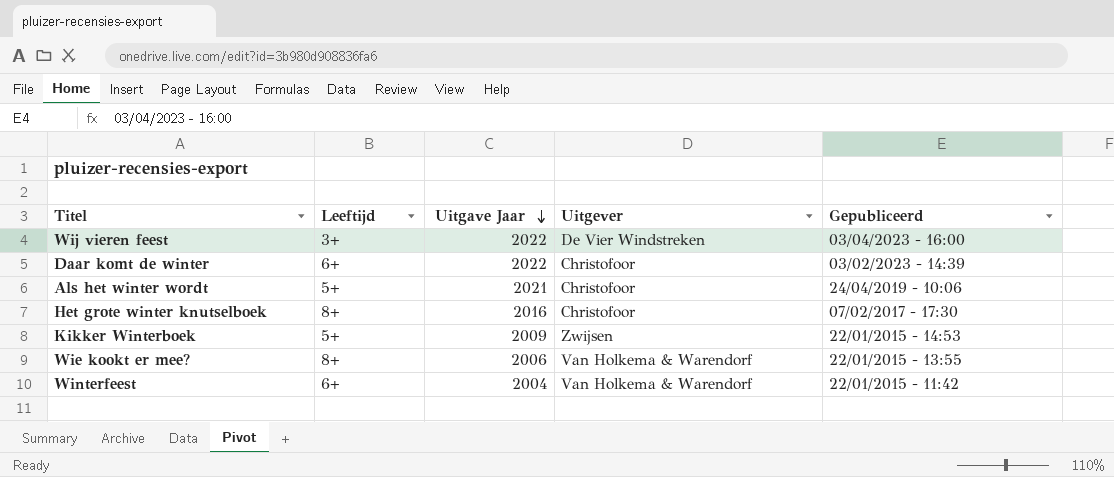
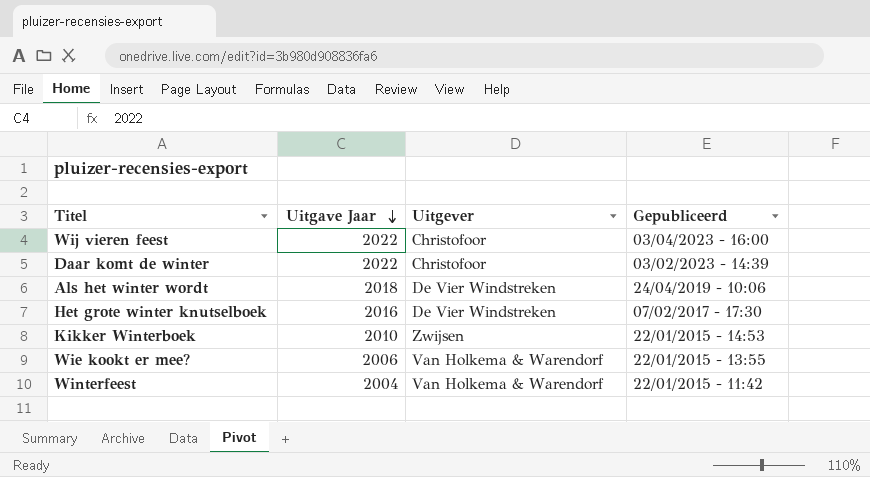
column Leeftijd | position: 2 -> none
Wij vieren feest | Uitgever: De Vier Windstreken -> Christofoor
Als het winter wordt | Uitgave Jaar: 2021 -> 2018
Als het winter wordt | Uitgever: Christofoor -> De Vier Windstreken
Het grote winter knutselboek | Uitgever: Christofoor -> De Vier Windstreken
Kikker Winterboek | Uitgave Jaar: 2009 -> 2010

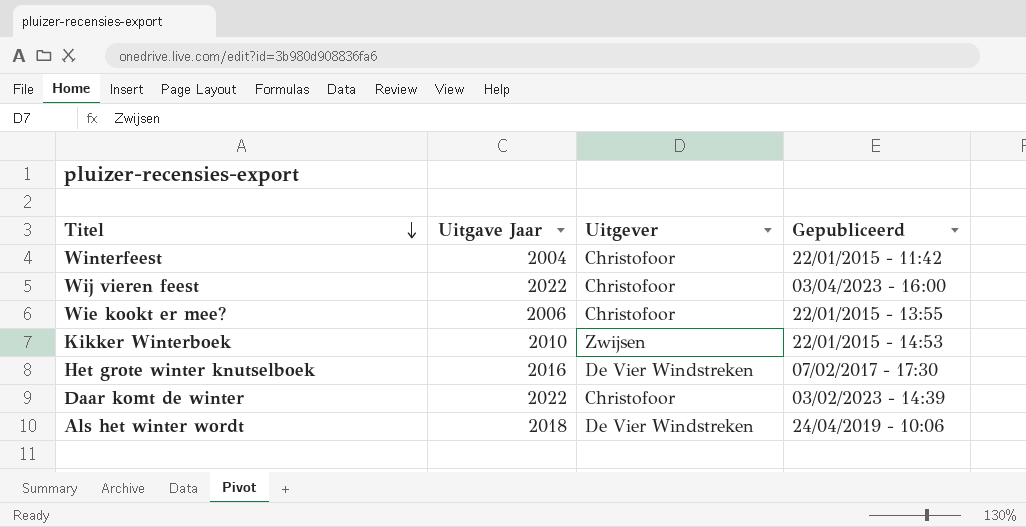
row order: Uitgave Jaar descending -> Titel descending
Winterfeest | Uitgever: Van Holkema & Warendorf -> Christofoor
Wie kookt er mee? | Uitgever: Van Holkema & Warendorf -> Christofoor

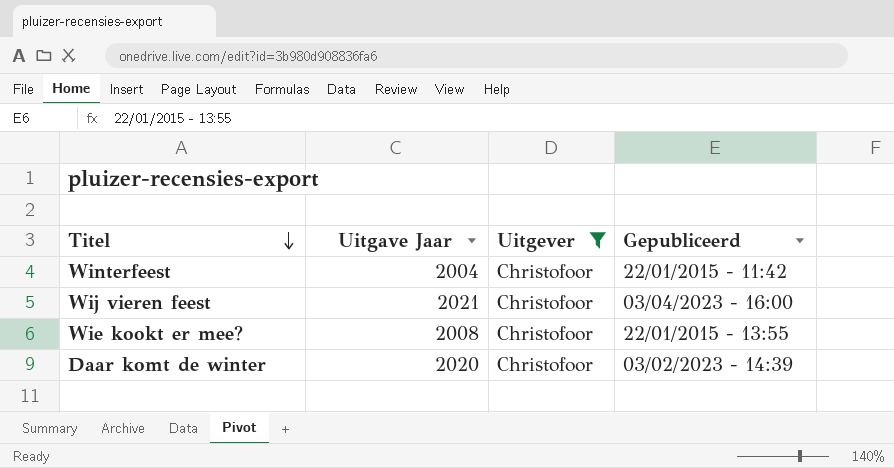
filter: none -> Uitgever = Christofoor
Wij vieren feest | Uitgave Jaar: 2022 -> 2021
Wie kookt er mee? | Uitgave Jaar: 2006 -> 2008
Daar komt de winter | Uitgave Jaar: 2022 -> 2020

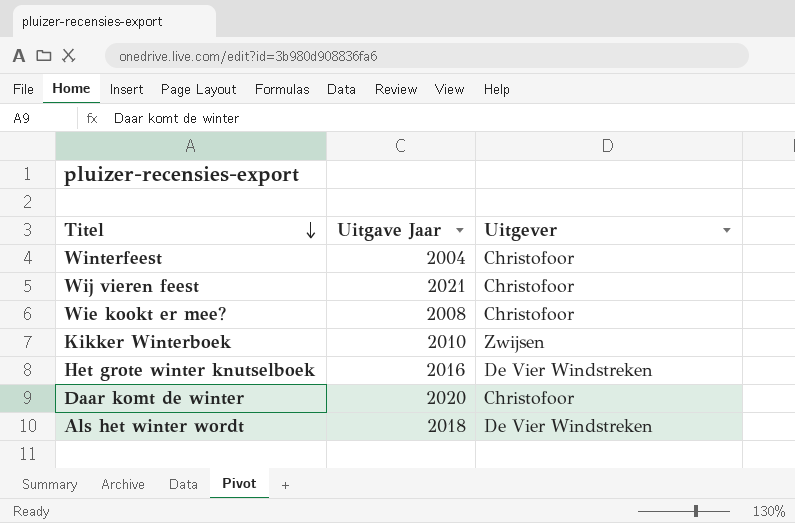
filter: Uitgever = Christofoor -> none
column Gepubliceerd | position: 4 -> none

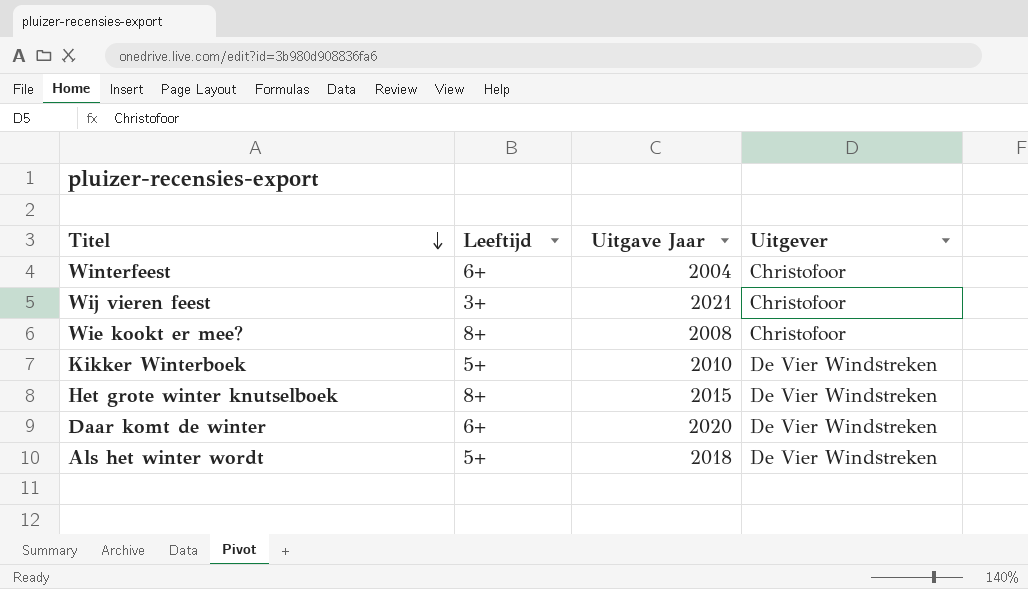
column Leeftijd | position: none -> 2
Kikker Winterboek | Uitgever: Zwijsen -> De Vier Windstreken
Het grote winter knutselboek | Uitgave Jaar: 2016 -> 2015
Daar komt de winter | Uitgever: Christofoor -> De Vier Windstreken

